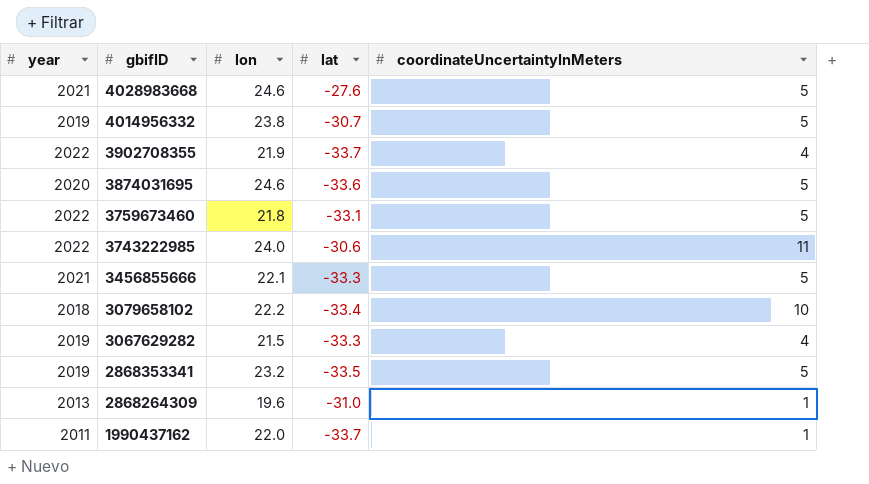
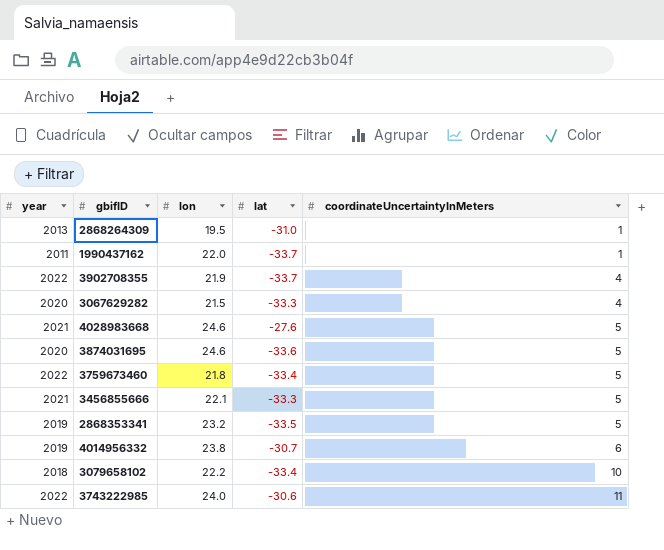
row order: gbifID descending -> coordinateUncertaintyInMeters ascending
2868264309 | lon: 19.6 -> 19.5
3067629282 | year: 2019 -> 2020
3759673460 | lat: -33.1 -> -33.4
4014956332 | coordinateUncertaintyInMeters: 5 -> 6

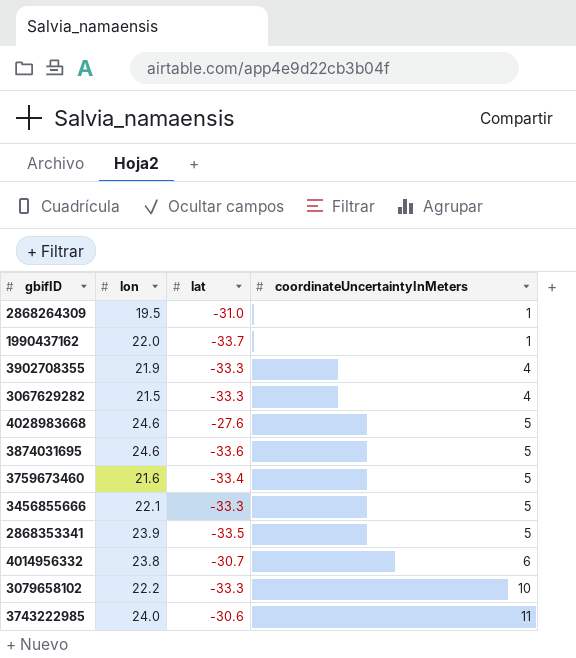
column year | position: 1 -> none
3902708355 | lat: -33.7 -> -33.3
3759673460 | lon: 21.8 -> 21.6
2868353341 | lon: 23.2 -> 23.9
3079658102 | lat: -33.4 -> -33.3

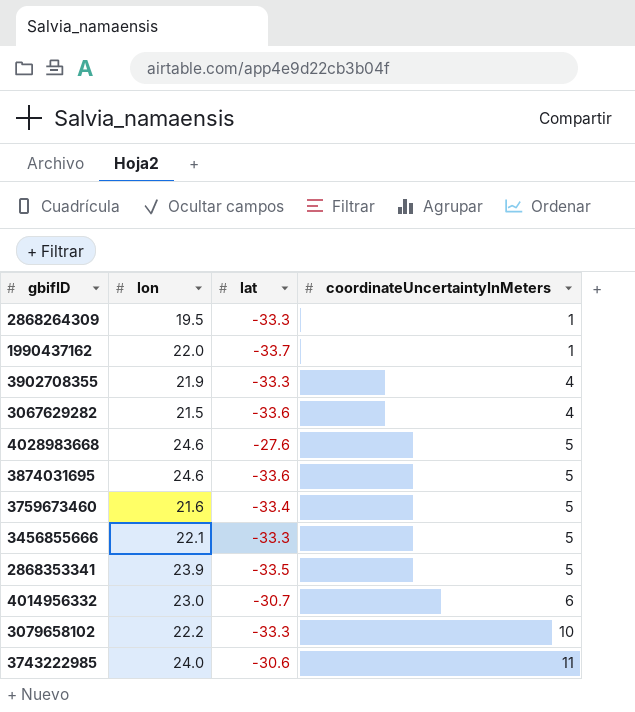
2868264309 | lat: -31.0 -> -33.3
3067629282 | lat: -33.3 -> -33.6
4014956332 | lon: 23.8 -> 23.0

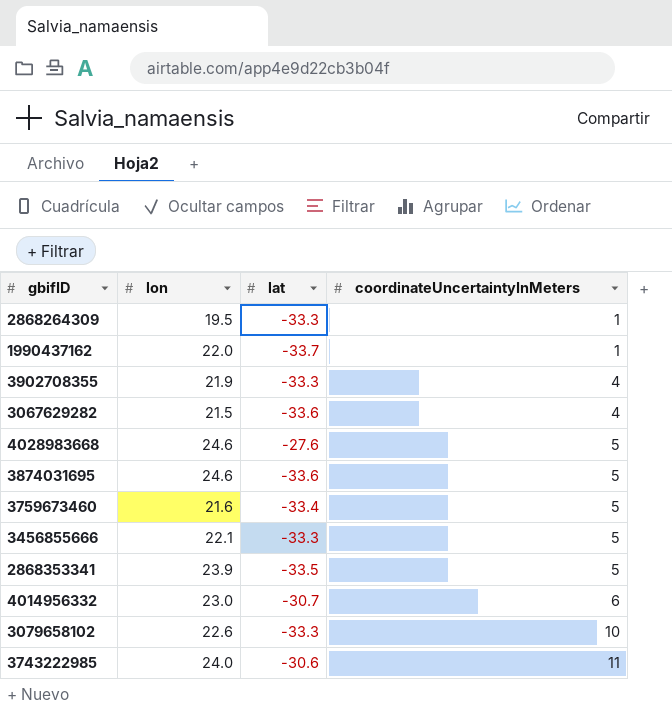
3079658102 | lon: 22.2 -> 22.6

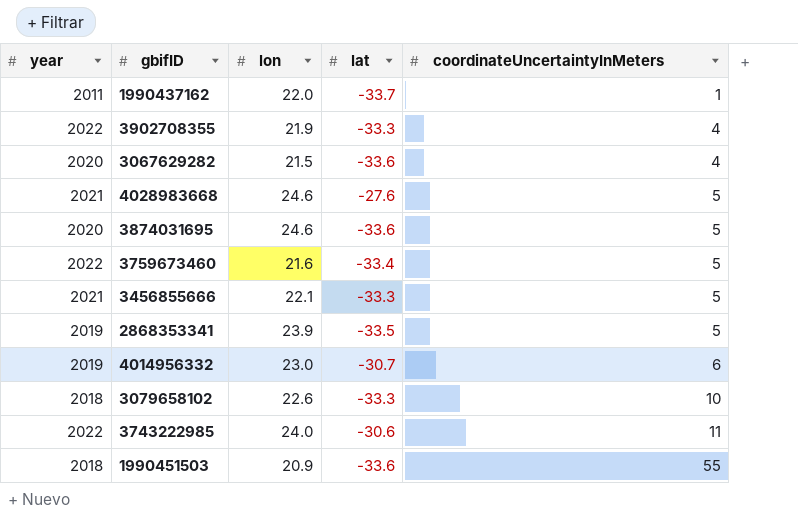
column year | position: none -> 1
row 2868264309: 19.5 | -33.3 | 1 -> none
row 1990451503: none -> 2018 | 20.9 | -33.6 | 55

